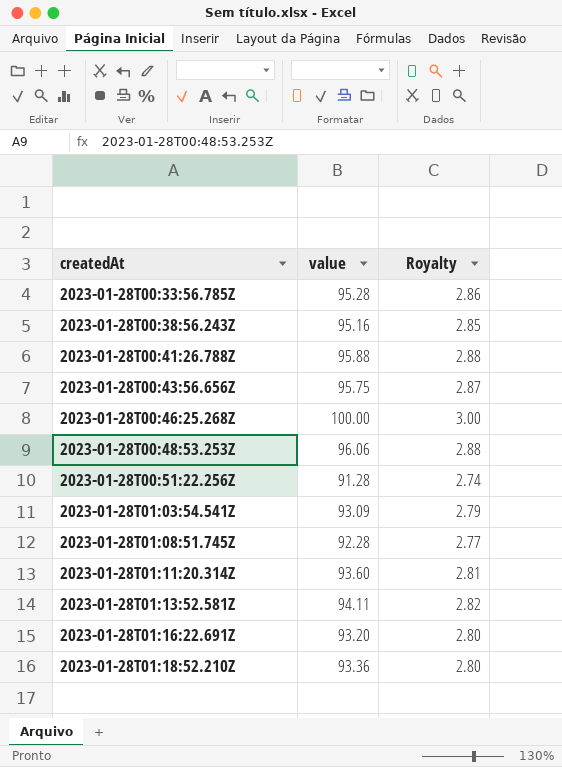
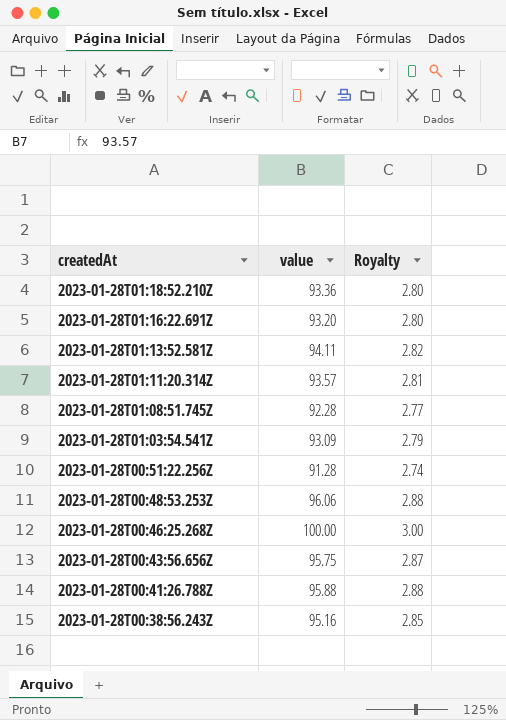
row order: createdAt ascending -> createdAt descending
row 2023-01-28T00:33:56.785Z: 95.28 | 2.86 -> none
2023-01-28T01:11:20.314Z | value: 93.60 -> 93.57

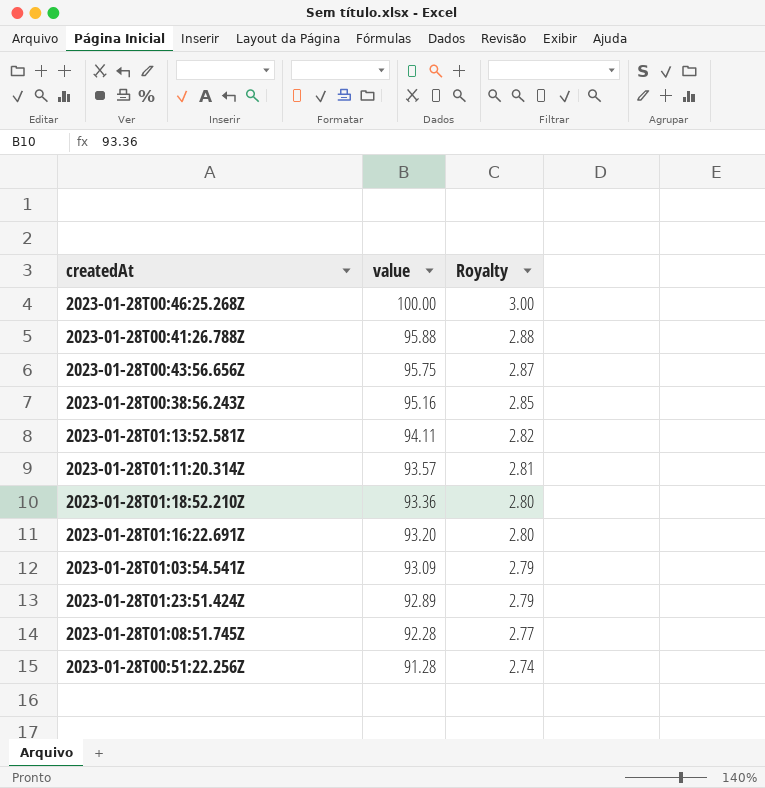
row order: createdAt descending -> value descending
row 2023-01-28T00:48:53.253Z: 96.06 | 2.88 -> none
row 2023-01-28T01:23:51.424Z: none -> 92.89 | 2.79

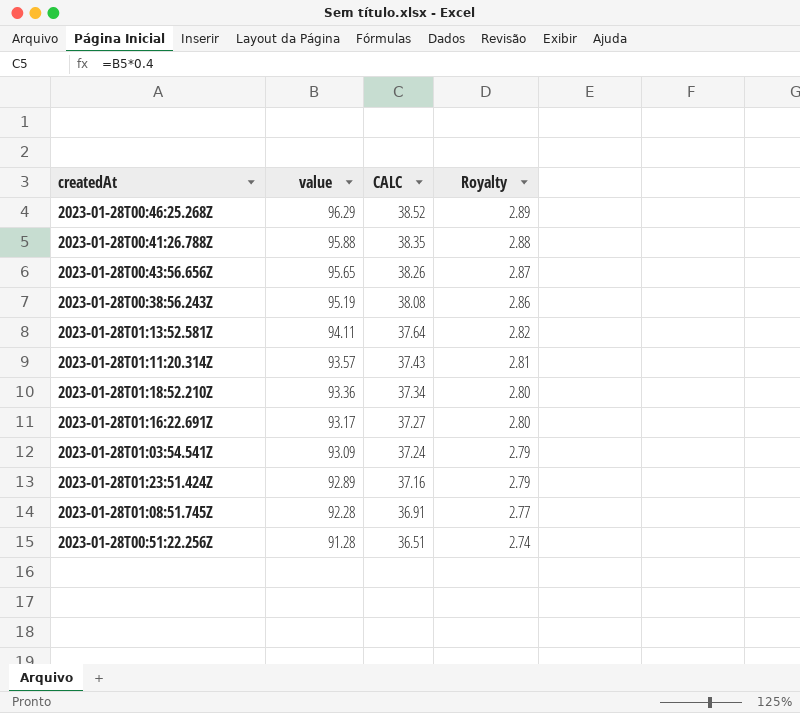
column CALC | formula: none -> [value] * 0.4
2023-01-28T00:46:25.268Z | value: 100.00 -> 96.29
2023-01-28T00:46:25.268Z | Royalty: 3.00 -> 2.89
2023-01-28T00:43:56.656Z | value: 95.75 -> 95.65
2023-01-28T00:38:56.243Z | value: 95.16 -> 95.19
2023-01-28T00:38:56.243Z | Royalty: 2.85 -> 2.86
2023-01-28T01:16:22.691Z | value: 93.20 -> 93.17

